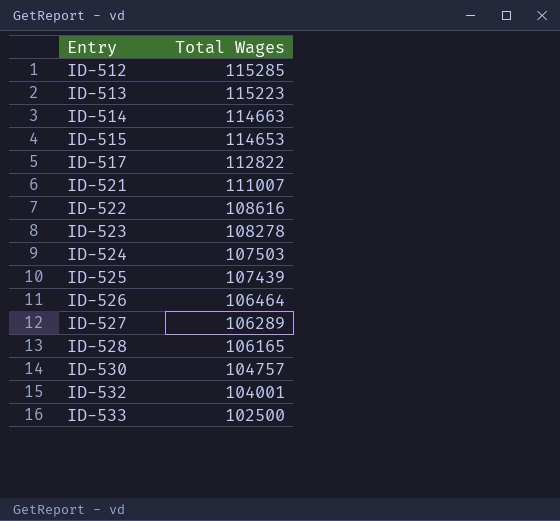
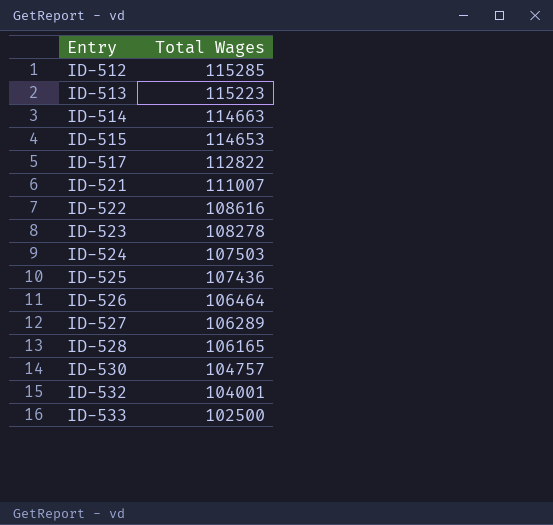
ID-525 | Total Wages: 107439 -> 107436

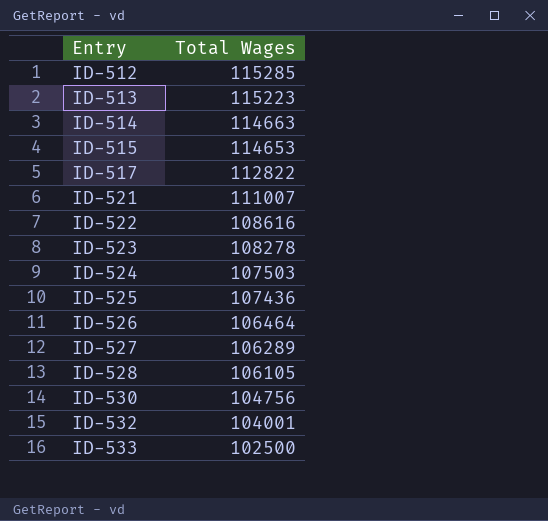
ID-528 | Total Wages: 106165 -> 106105
ID-530 | Total Wages: 104757 -> 104756

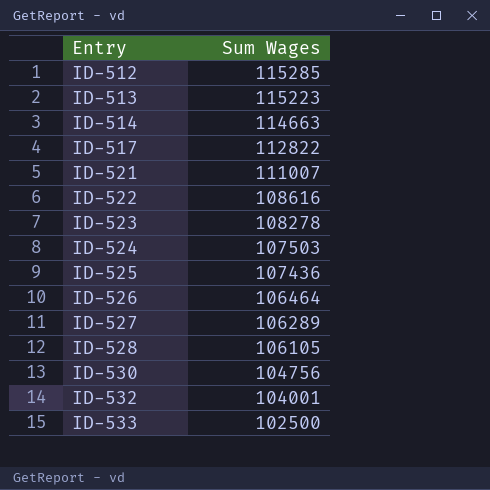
column name: Total Wages -> Sum Wages
row ID-515: 114653 -> none

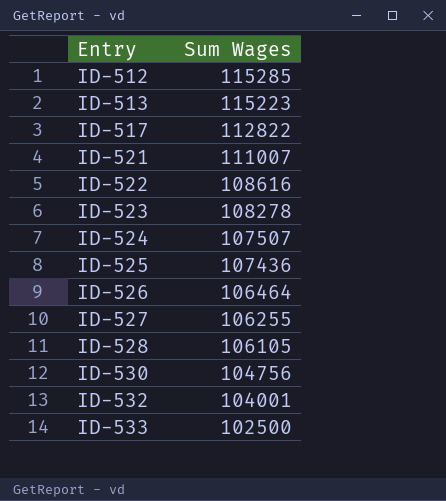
row ID-514: 114663 -> none
ID-524 | Sum Wages: 107503 -> 107507
ID-527 | Sum Wages: 106289 -> 106255

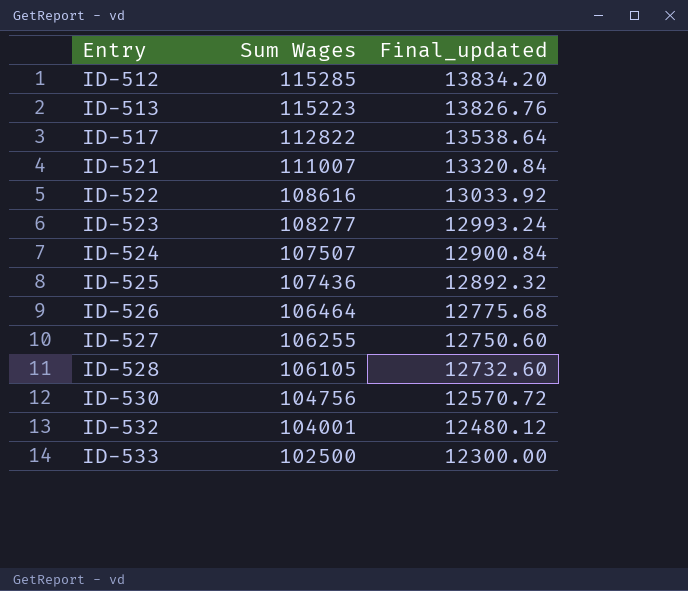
column Final_updated | formula: none -> [Sum Wages] * 0.12
ID-523 | Sum Wages: 108278 -> 108277

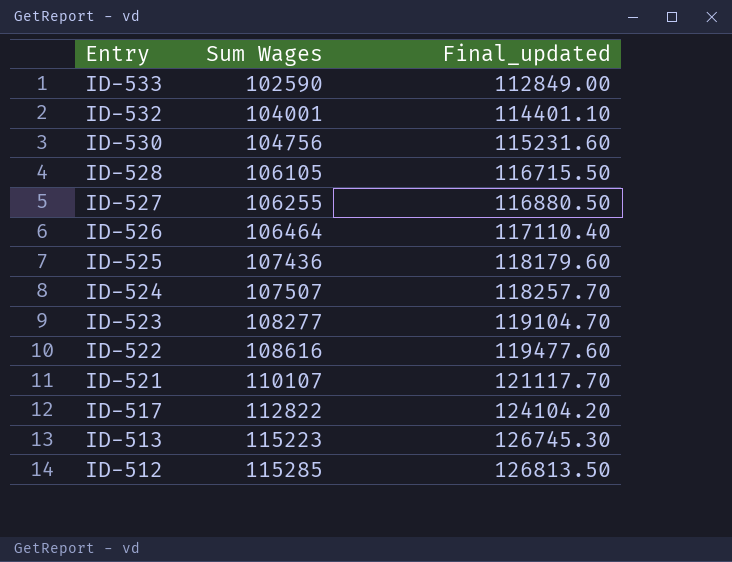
row order: Entry ascending -> Entry descending
column Final_updated | formula: [Sum Wages] * 0.12 -> [Sum Wages] * 1.1
ID-533 | Sum Wages: 102500 -> 102590
ID-521 | Sum Wages: 111007 -> 110107

